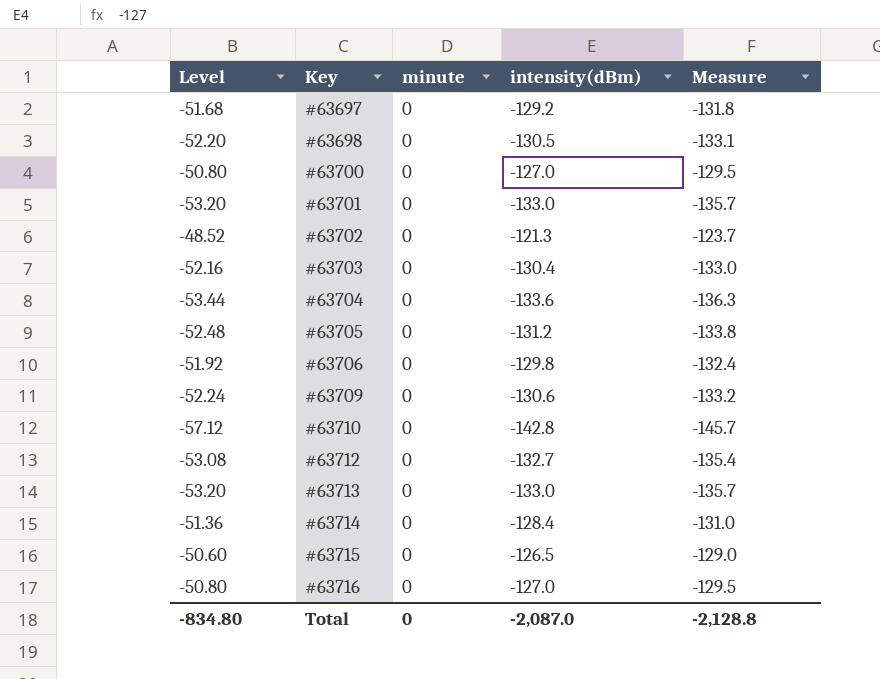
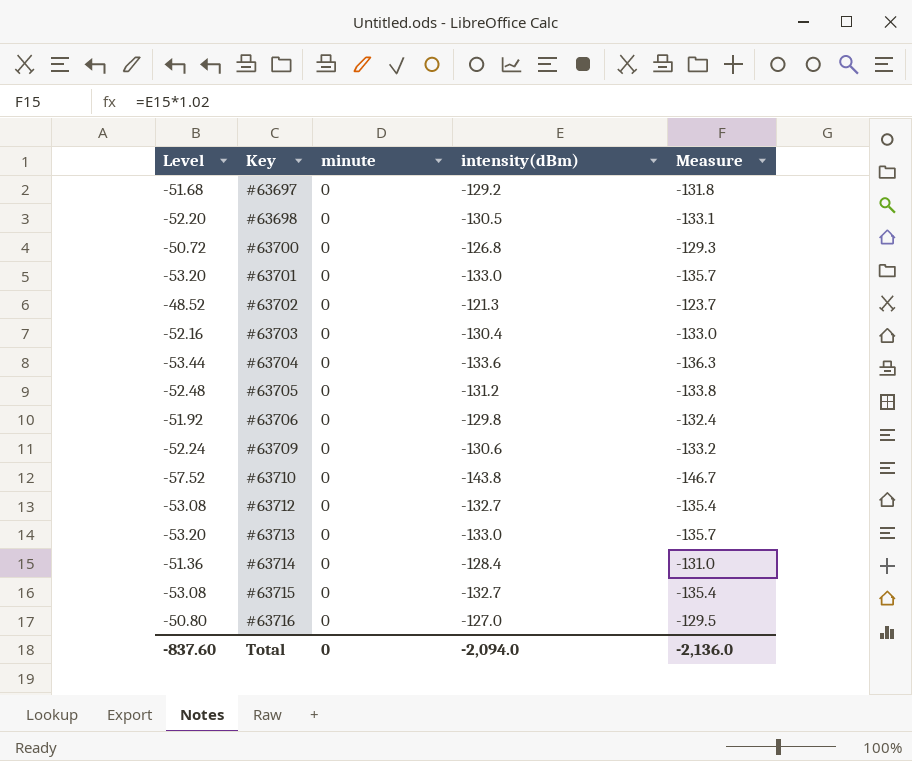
#63700 | Level: -50.80 -> -50.72
#63700 | intensity(dBm): -127.0 -> -126.8
#63700 | Measure: -129.5 -> -129.3
#63710 | Level: -57.12 -> -57.52
#63710 | intensity(dBm): -142.8 -> -143.8
#63710 | Measure: -145.7 -> -146.7
#63715 | Level: -50.60 -> -53.08
#63715 | intensity(dBm): -126.5 -> -132.7
#63715 | Measure: -129.0 -> -135.4
Total | Level: -834.80 -> -837.60
Total | intensity(dBm): -2,087.0 -> -2,094.0
Total | Measure: -2,128.8 -> -2,136.0

